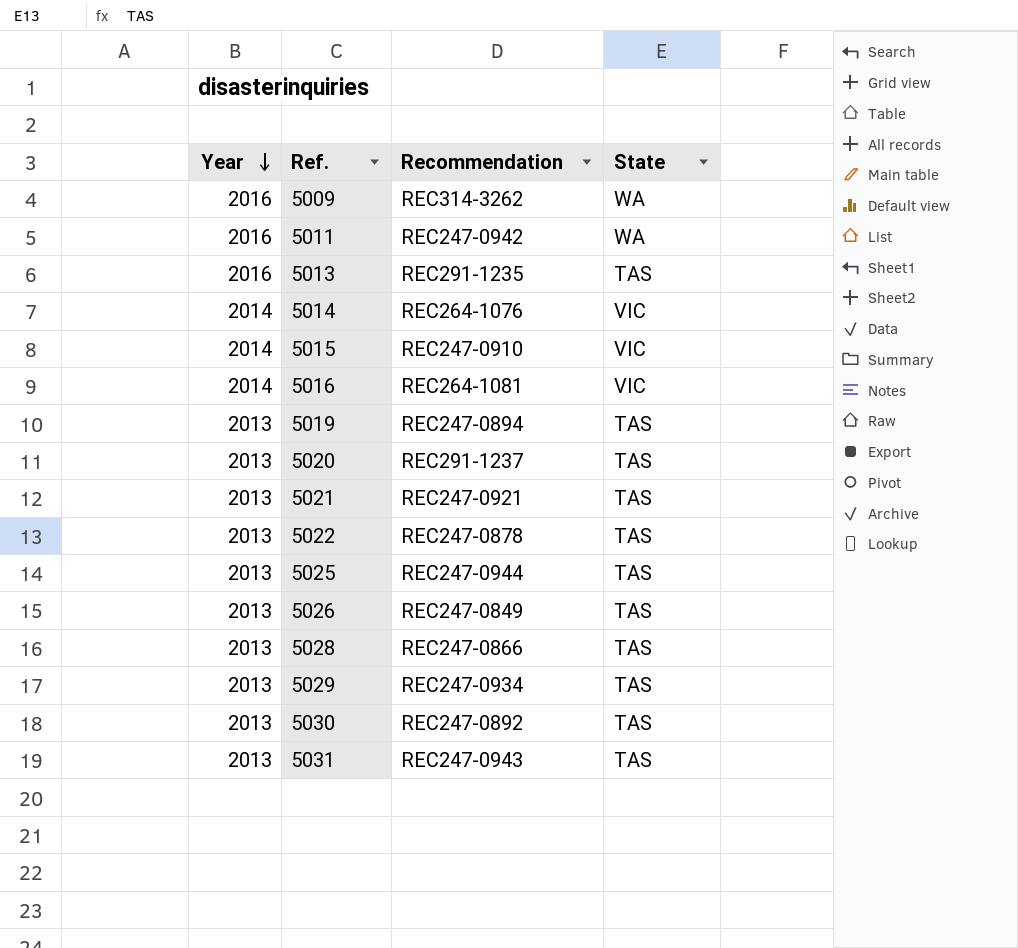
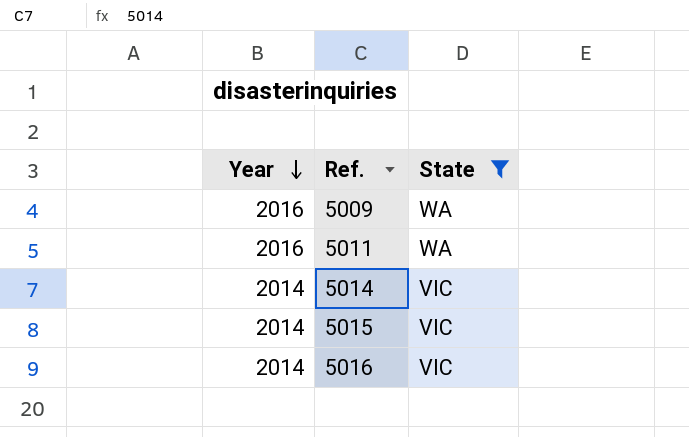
filter: none -> State != TAS
column Recommendation | position: 3 -> none

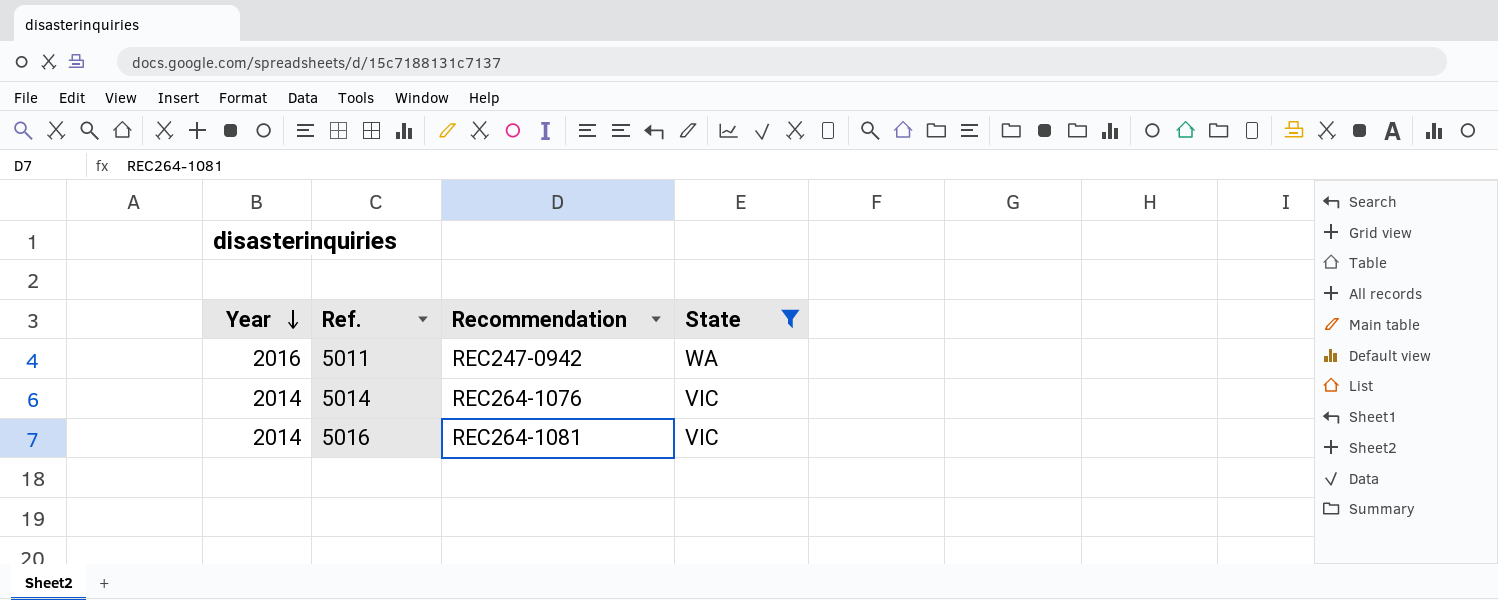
column Recommendation | position: none -> 3
row 5009: 2016 | WA -> none
row 5015: 2014 | VIC -> none

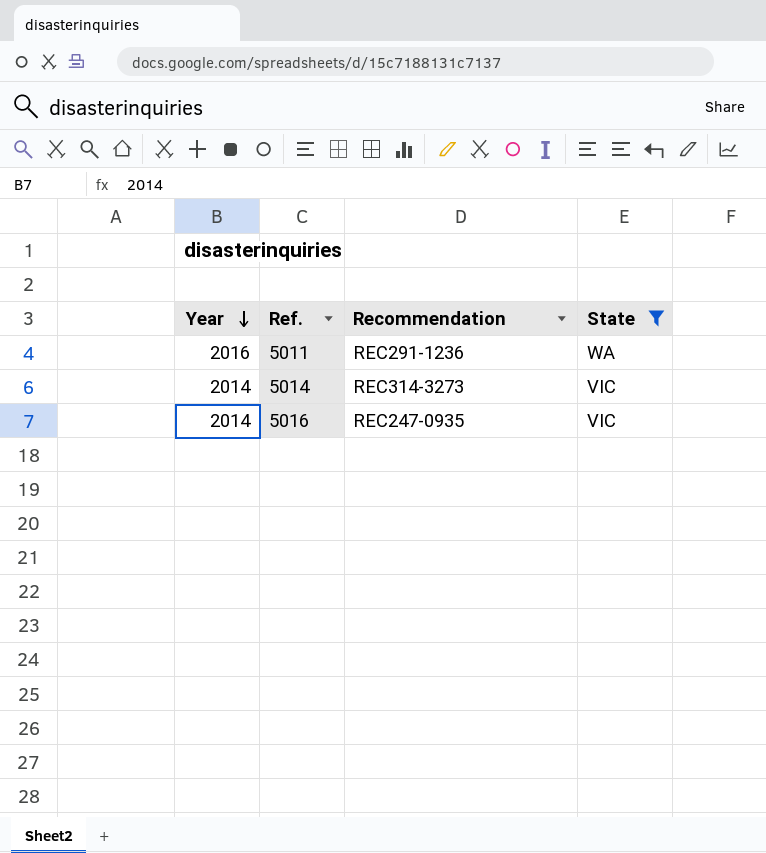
5011 | Recommendation: REC247-0942 -> REC291-1236
5014 | Recommendation: REC264-1076 -> REC314-3273
5016 | Recommendation: REC264-1081 -> REC247-0935

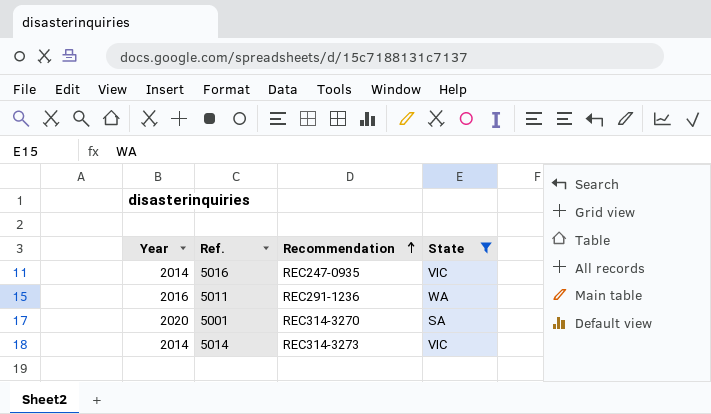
row order: Year descending -> Recommendation ascending
row 5001: none -> 2020 | REC314-3270 | SA

